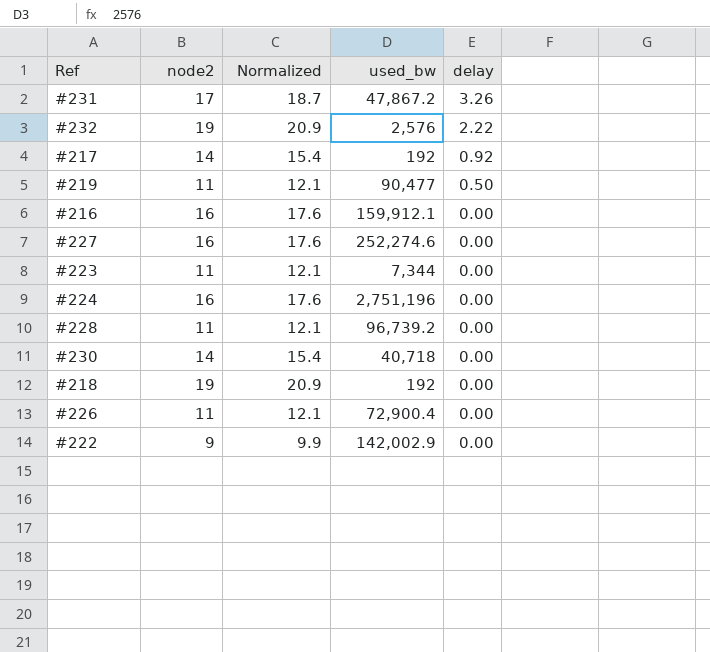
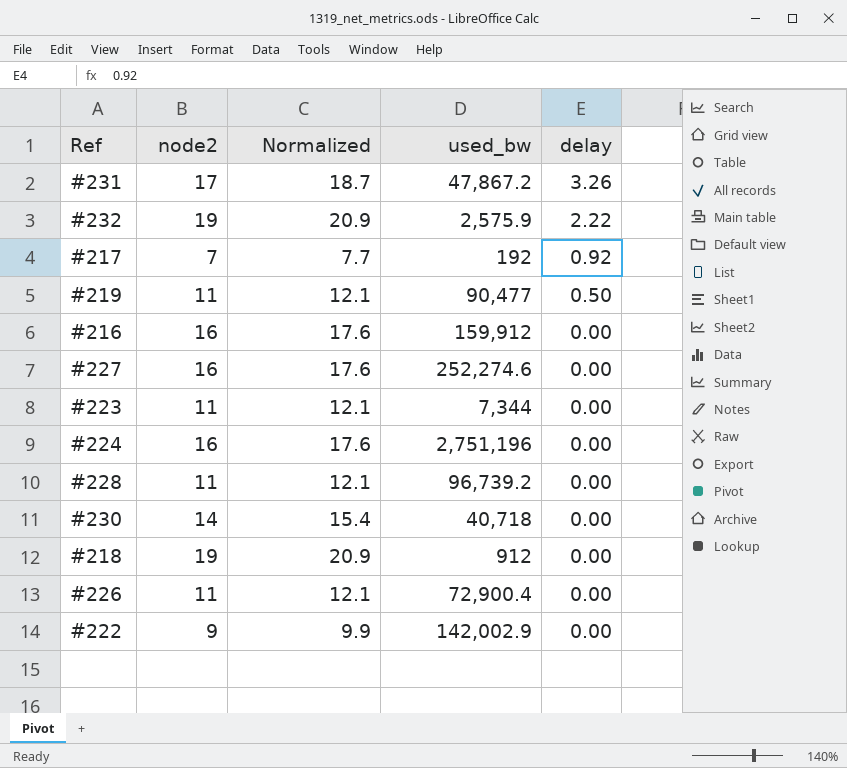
#232 | used_bw: 2,576 -> 2,575.9
#217 | node2: 14 -> 7
#217 | Normalized: 15.4 -> 7.7
#216 | used_bw: 159,912.1 -> 159,912
#218 | used_bw: 192 -> 912

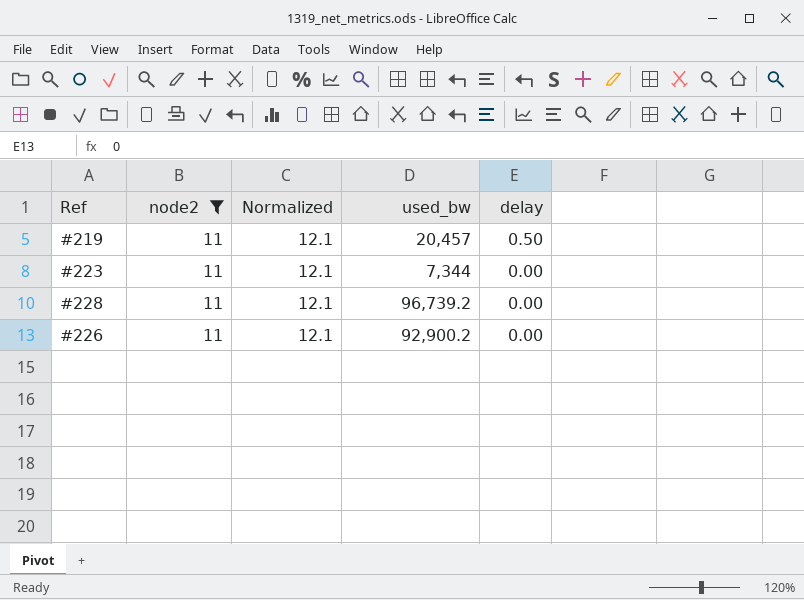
filter: none -> node2 = 11
#219 | used_bw: 90,477 -> 20,457
#226 | used_bw: 72,900.4 -> 92,900.2

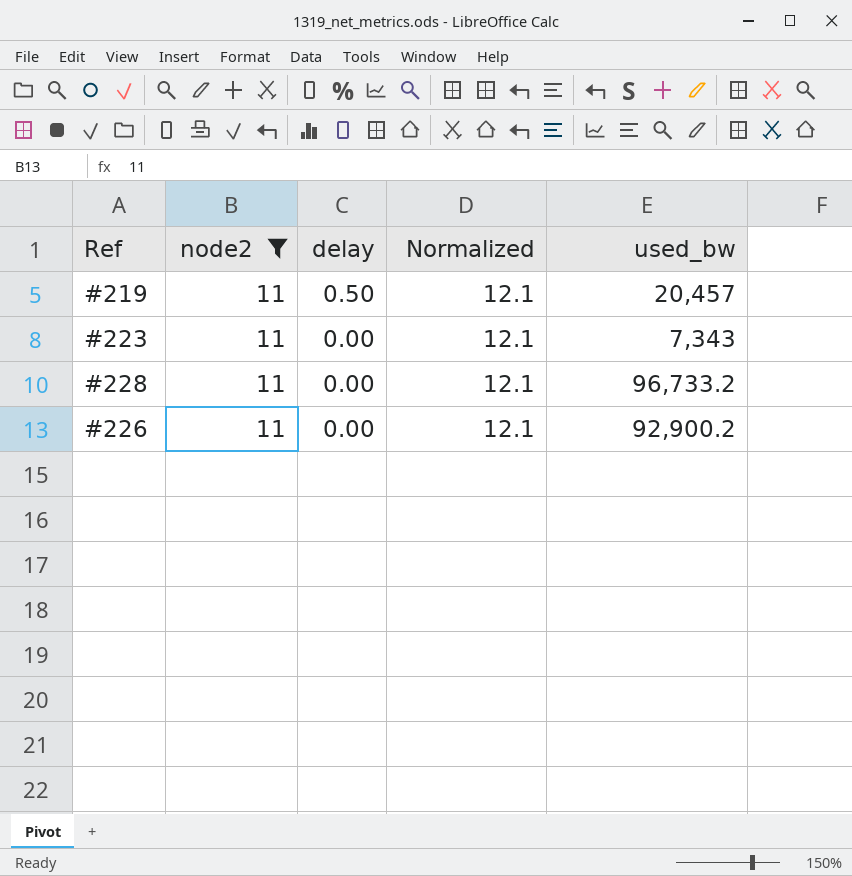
column delay | position: 5 -> 3
#223 | used_bw: 7,344 -> 7,343
#228 | used_bw: 96,739.2 -> 96,733.2

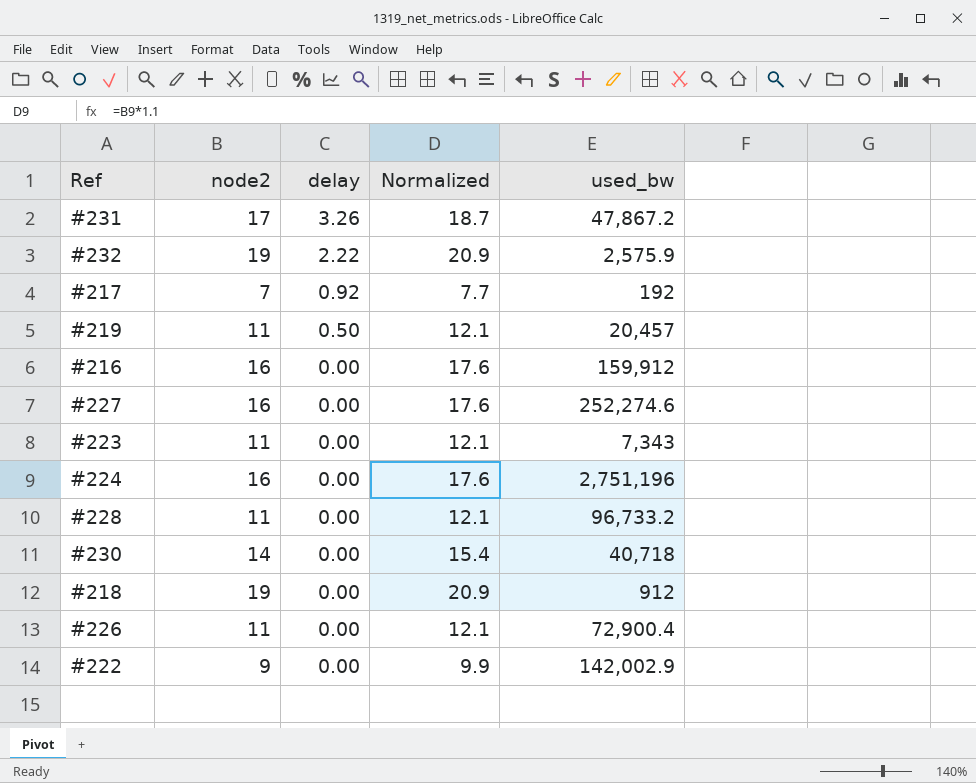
filter: node2 = 11 -> none
#226 | used_bw: 92,900.2 -> 72,900.4

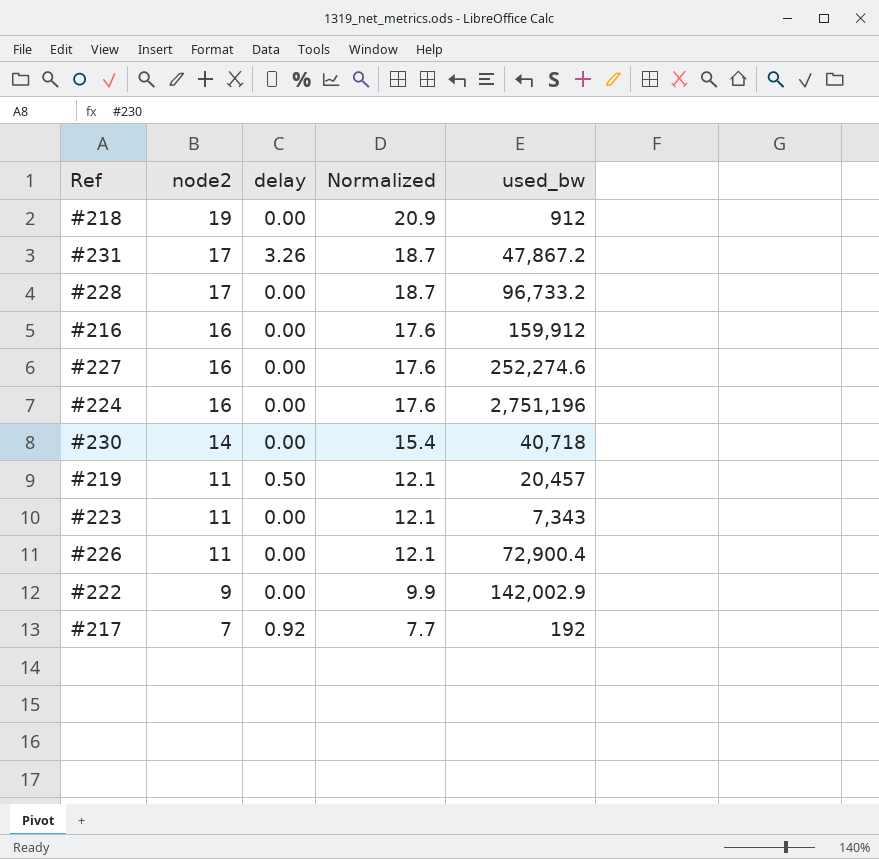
row order: delay descending -> node2 descending
row #232: 19 | 2.22 | 20.9 | 2,575.9 -> none
#228 | node2: 11 -> 17
#228 | Normalized: 12.1 -> 18.7

